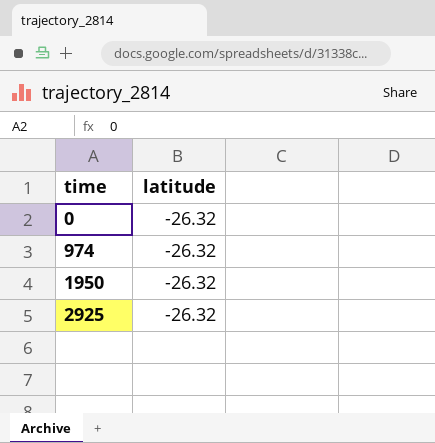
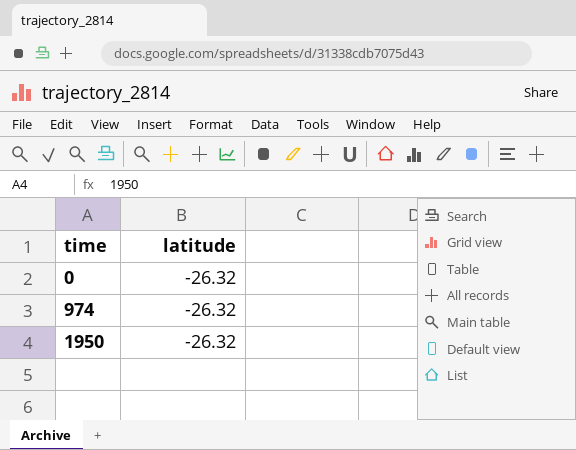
row 2925: -26.32 -> none

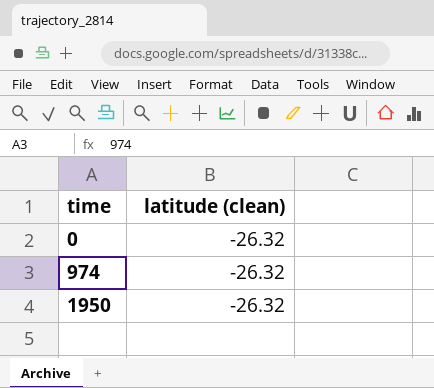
column name: latitude -> latitude (clean)

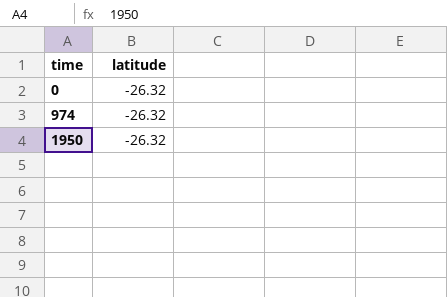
column name: latitude (clean) -> latitude

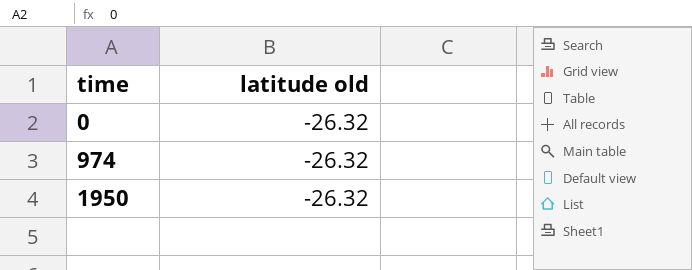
column name: latitude -> latitude old

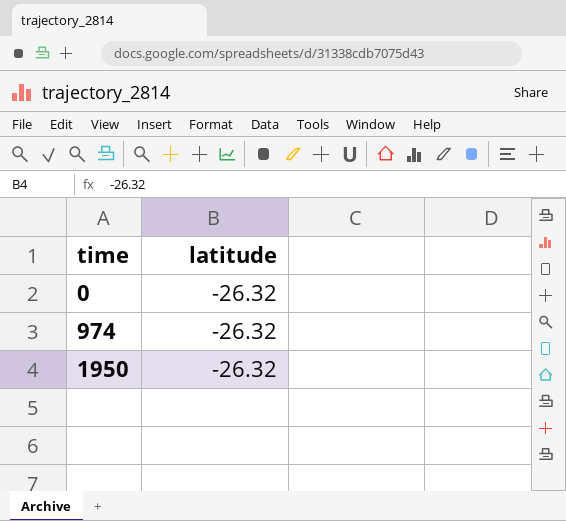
column name: latitude old -> latitude

